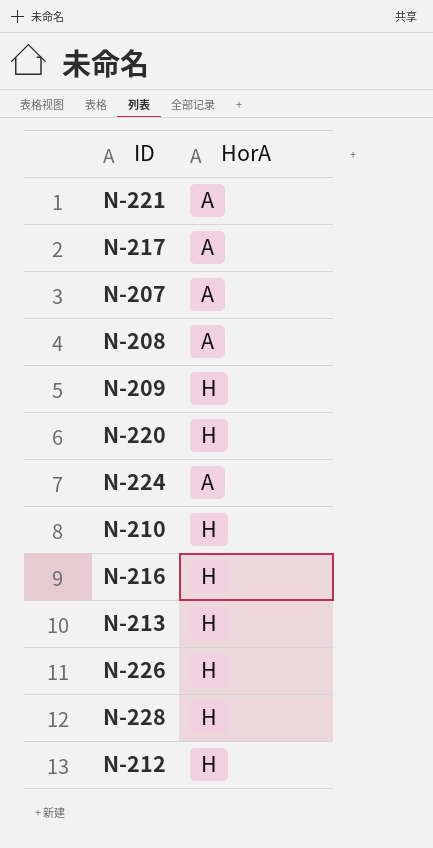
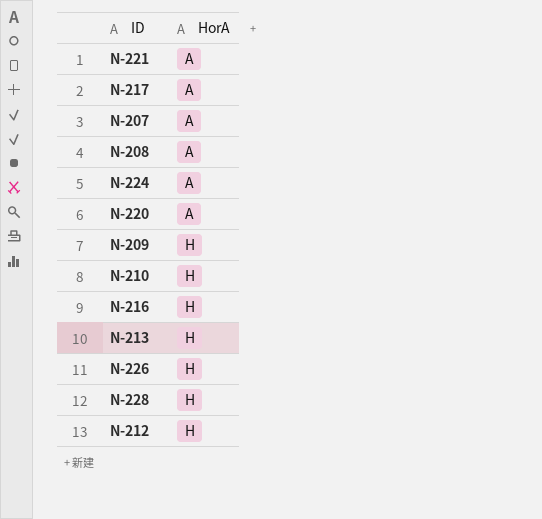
row order: none -> HorA ascending
N-220 | HorA: H -> A

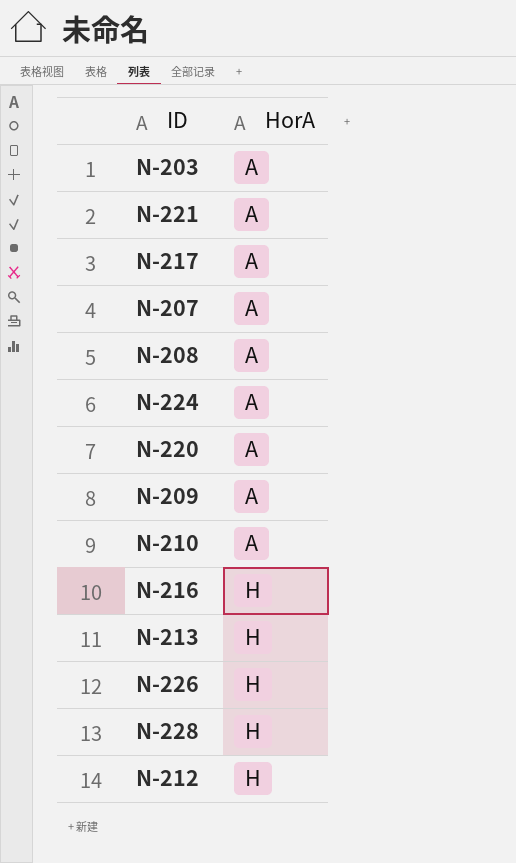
row N-203: none -> A
N-209 | HorA: H -> A
N-210 | HorA: H -> A

